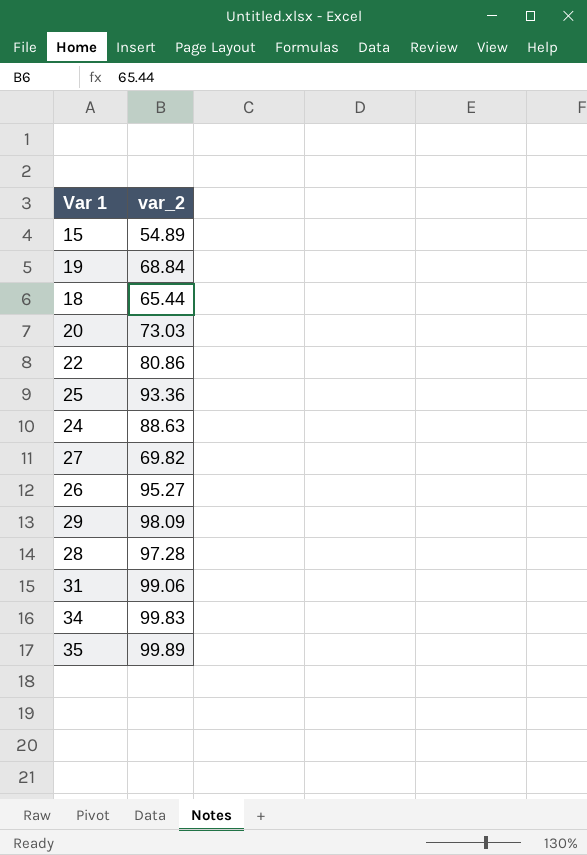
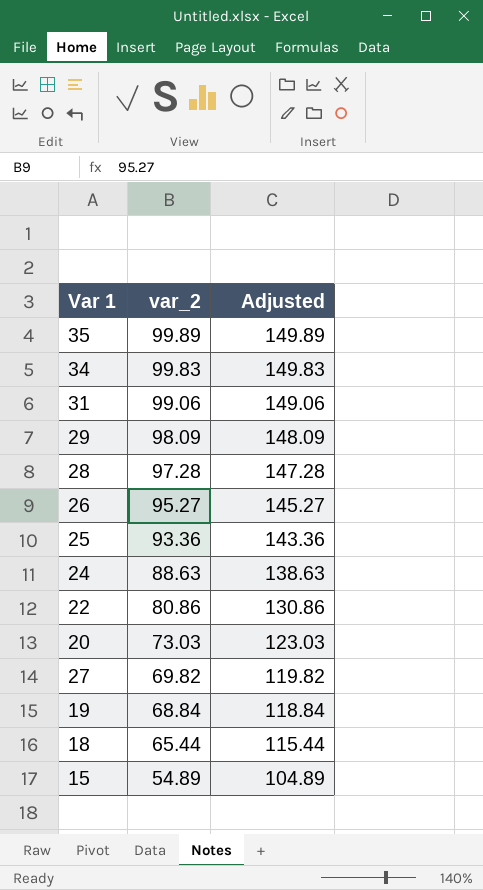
row order: none -> var_2 descending
column Adjusted | formula: none -> [var_2] + 50

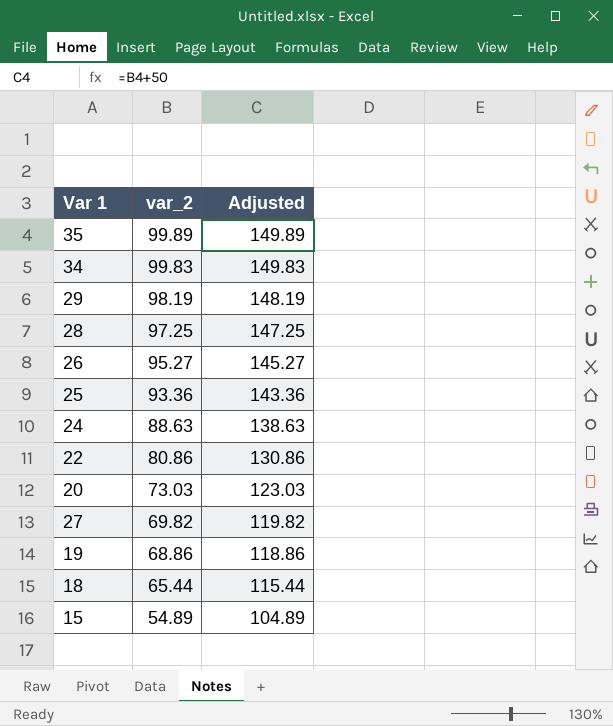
row 31: 99.06 | 149.06 -> none
29 | var_2: 98.09 -> 98.19
29 | Adjusted: 148.09 -> 148.19
28 | var_2: 97.28 -> 97.25
28 | Adjusted: 147.28 -> 147.25
19 | var_2: 68.84 -> 68.86
19 | Adjusted: 118.84 -> 118.86

